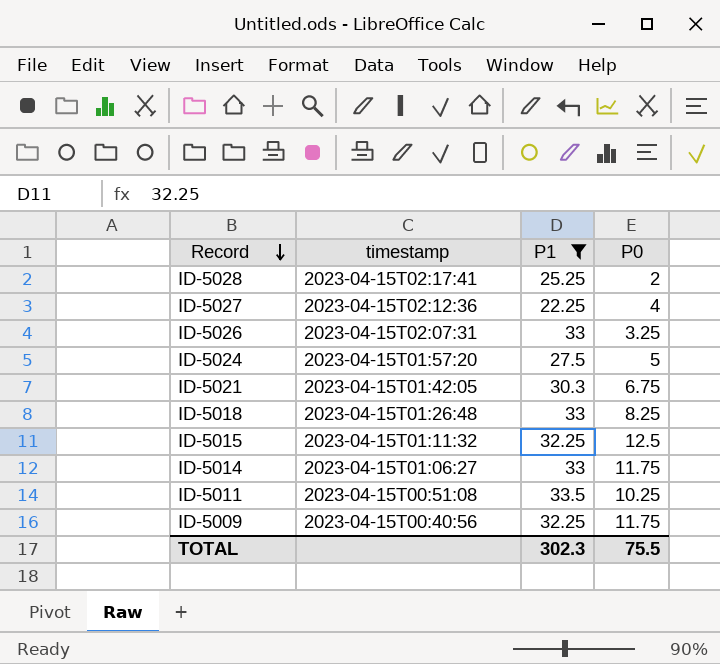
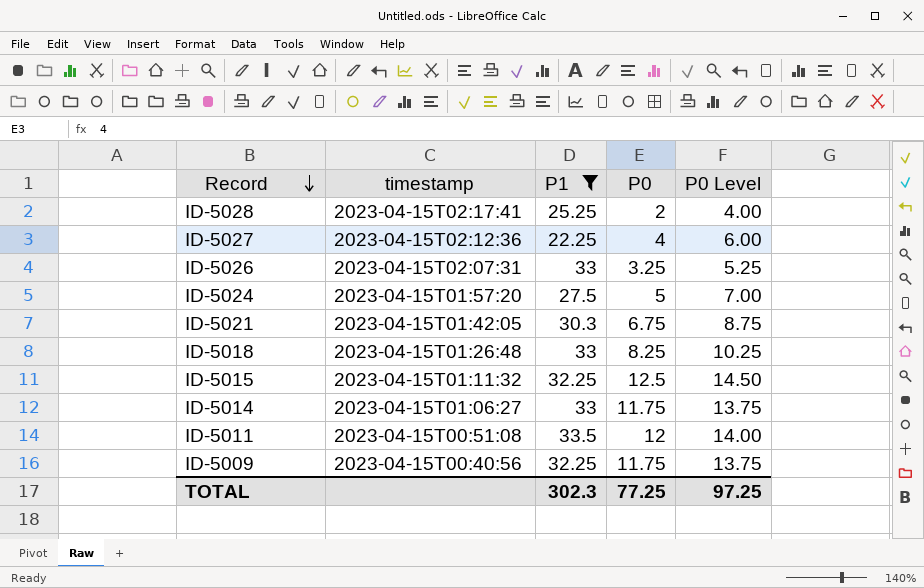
column P0 Level | formula: none -> [P0] + 2
ID-5011 | P0: 10.25 -> 12
TOTAL | P0: 75.5 -> 77.25

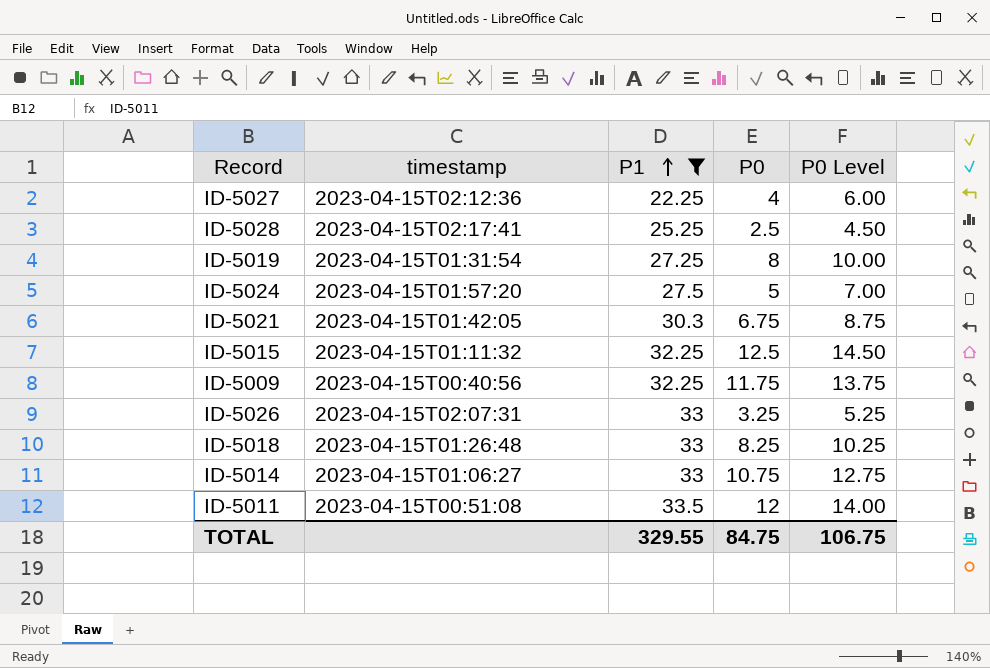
row order: Record descending -> P1 ascending
ID-5028 | P0: 2 -> 2.5
ID-5028 | P0 Level: 4.00 -> 4.50
row ID-5019: none -> 2023-04-15T01:31:54 | 27.25 | 8 | 10.00
ID-5014 | P0: 11.75 -> 10.75
ID-5014 | P0 Level: 13.75 -> 12.75
TOTAL | P1: 302.3 -> 329.55
TOTAL | P0: 77.25 -> 84.75
TOTAL | P0 Level: 97.25 -> 106.75

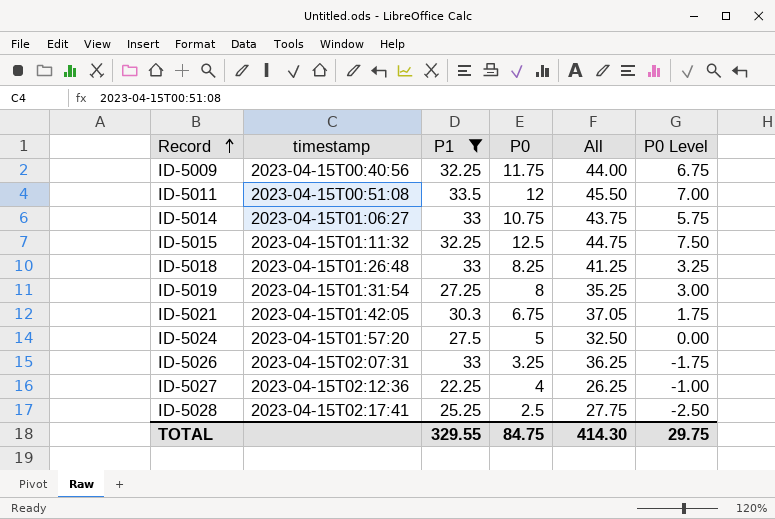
row order: P1 ascending -> Record ascending
column All | formula: none -> [P1] + [P0]
column P0 Level | formula: [P0] + 2 -> [P0] - 5
TOTAL | P0 Level: 106.75 -> 29.75

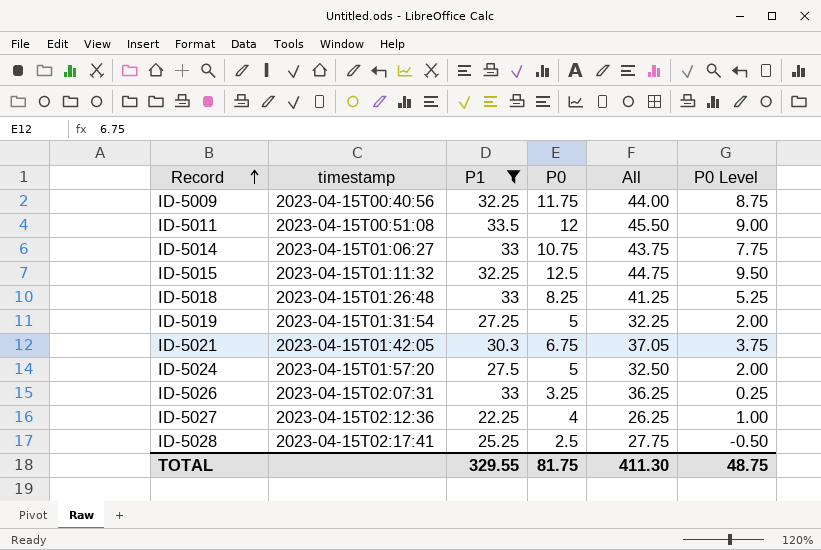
column P0 Level | formula: [P0] - 5 -> [P0] - 3
ID-5019 | P0: 8 -> 5
ID-5019 | All: 35.25 -> 32.25
TOTAL | P0: 84.75 -> 81.75
TOTAL | All: 414.30 -> 411.30
TOTAL | P0 Level: 29.75 -> 48.75

